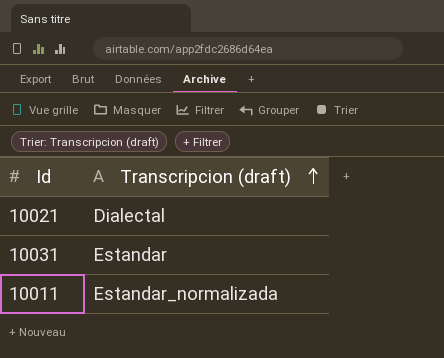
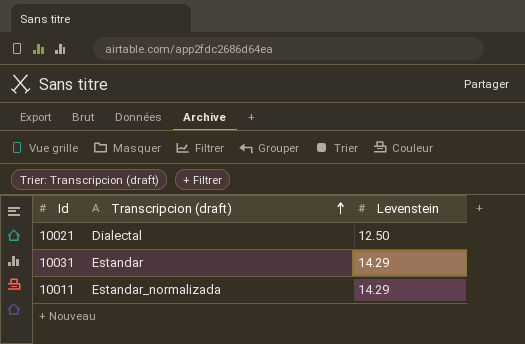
column Levenstein | position: none -> 3

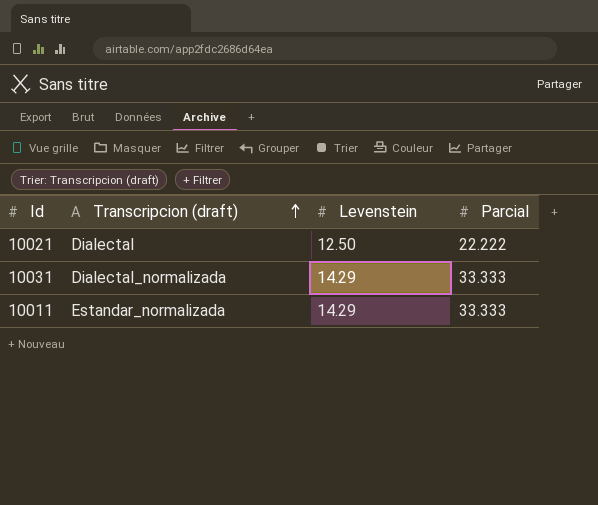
column Parcial | position: none -> 4
10031 | Transcripcion (draft): Estandar -> Dialectal_normalizada

